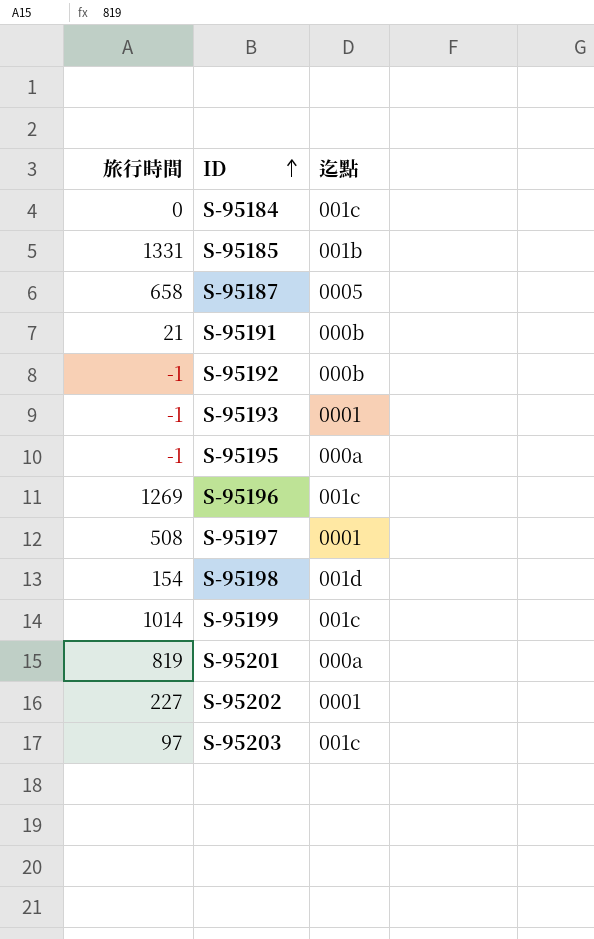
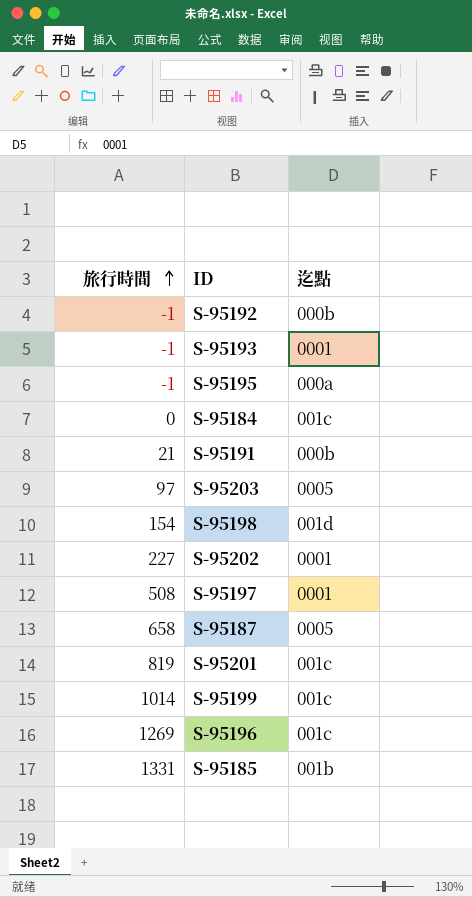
row order: ID ascending -> 旅行時間 ascending
S-95203 | 迄點: 001c -> 0005
S-95201 | 迄點: 000a -> 001c

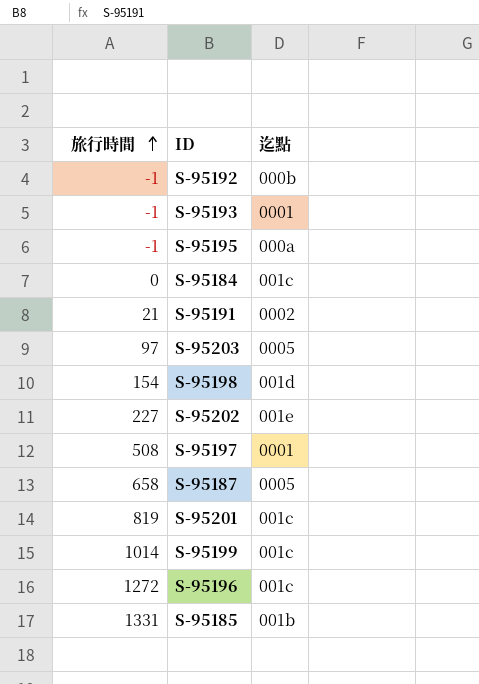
S-95191 | 迄點: 000b -> 0002
S-95202 | 迄點: 0001 -> 001e
S-95196 | 旅行時間: 1269 -> 1272

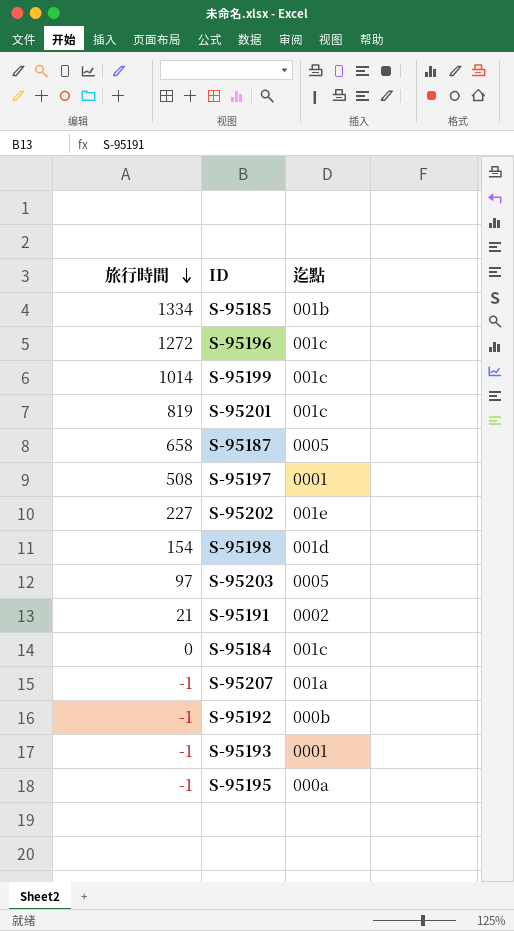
row order: 旅行時間 ascending -> 旅行時間 descending
S-95185 | 旅行時間: 1331 -> 1334
row S-95207: none -> -1 | 001a

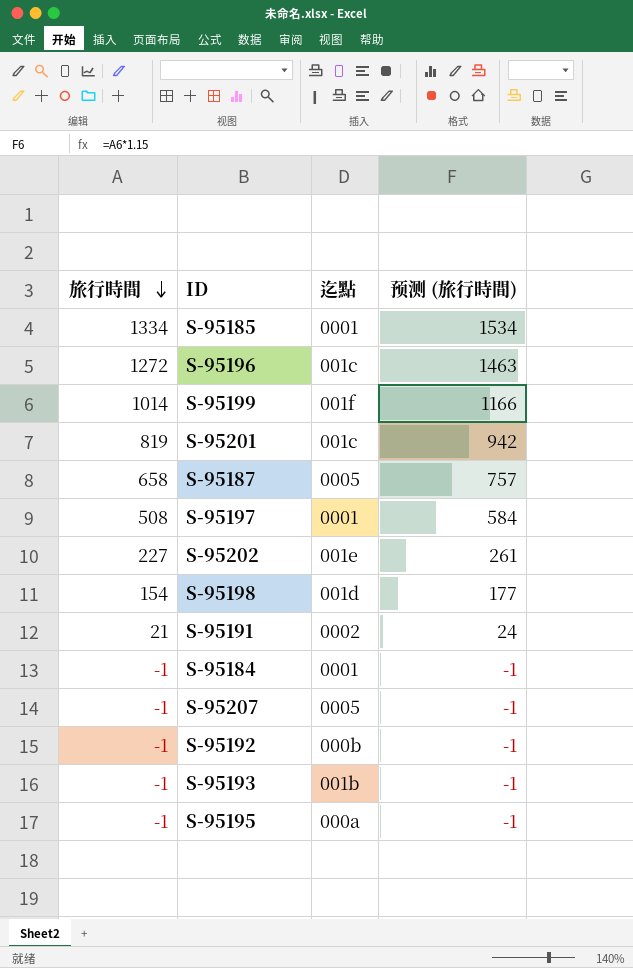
column 预测 (旅行時間) | formula: none -> [旅行時間] * 1.15
row S-95203: 97 | 0005 -> none
S-95185 | 迄點: 001b -> 0001
S-95199 | 迄點: 001c -> 001f
S-95184 | 旅行時間: 0 -> -1
S-95184 | 迄點: 001c -> 0001
S-95207 | 迄點: 001a -> 0005
S-95193 | 迄點: 0001 -> 001b

